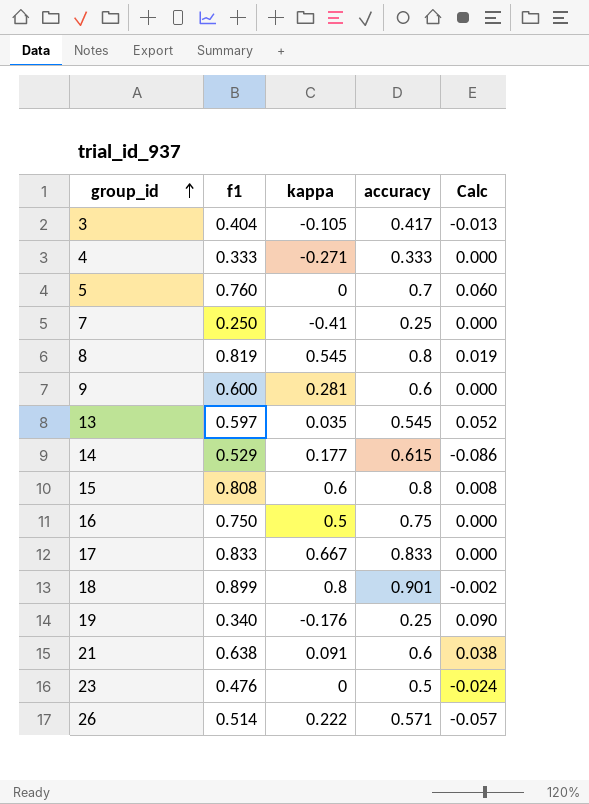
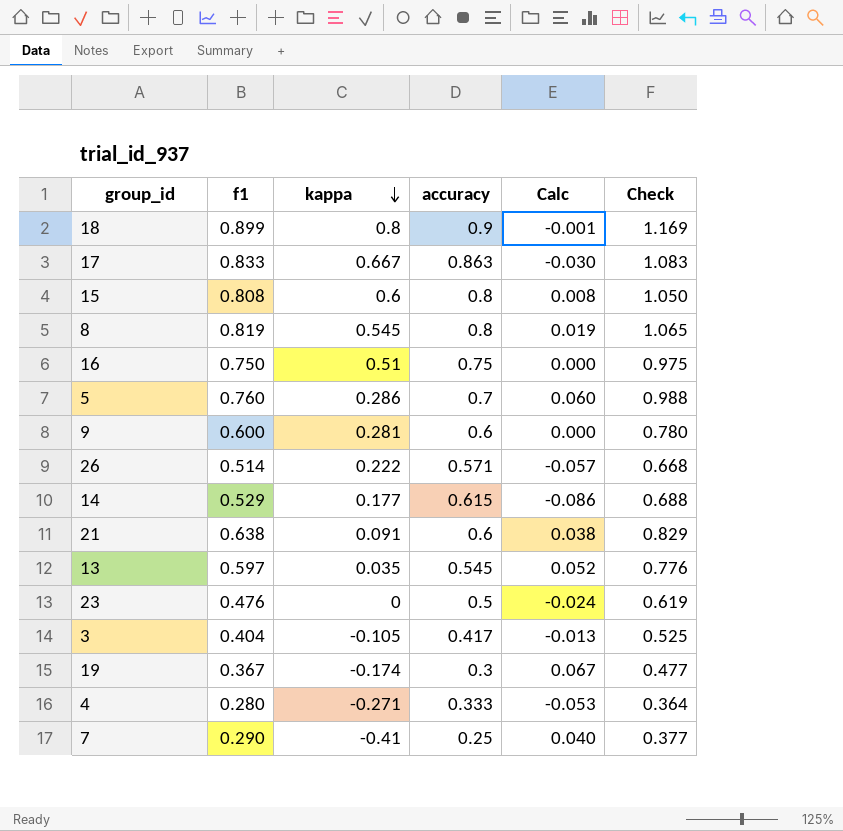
row order: group_id ascending -> kappa descending
column Check | formula: none -> [f1] * 1.3
18 | accuracy: 0.901 -> 0.9
18 | Calc: -0.002 -> -0.001
17 | accuracy: 0.833 -> 0.863
17 | Calc: 0.000 -> -0.030
16 | kappa: 0.5 -> 0.51
5 | kappa: 0 -> 0.286
19 | f1: 0.340 -> 0.367
19 | kappa: -0.176 -> -0.174
19 | accuracy: 0.25 -> 0.3
19 | Calc: 0.090 -> 0.067
4 | f1: 0.333 -> 0.280
4 | Calc: 0.000 -> -0.053
7 | f1: 0.250 -> 0.290
7 | Calc: 0.000 -> 0.040

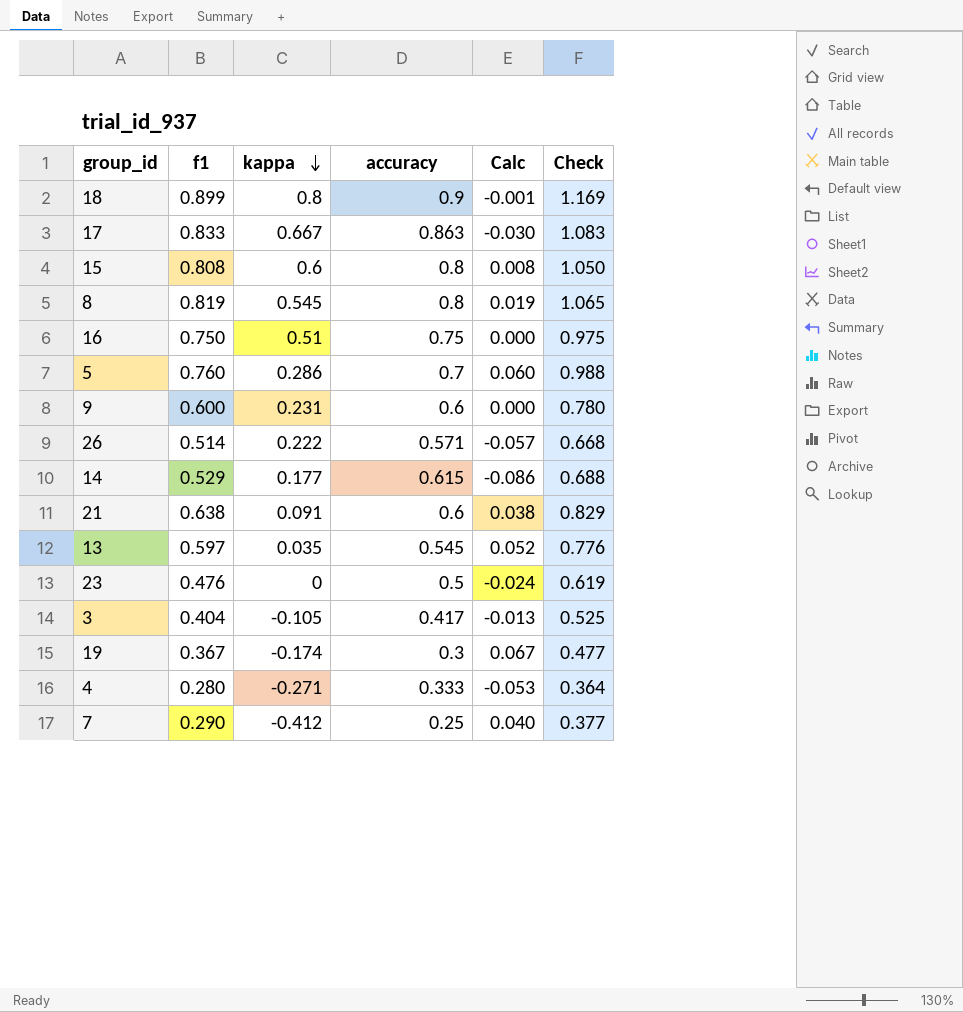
9 | kappa: 0.281 -> 0.231
7 | kappa: -0.41 -> -0.412

